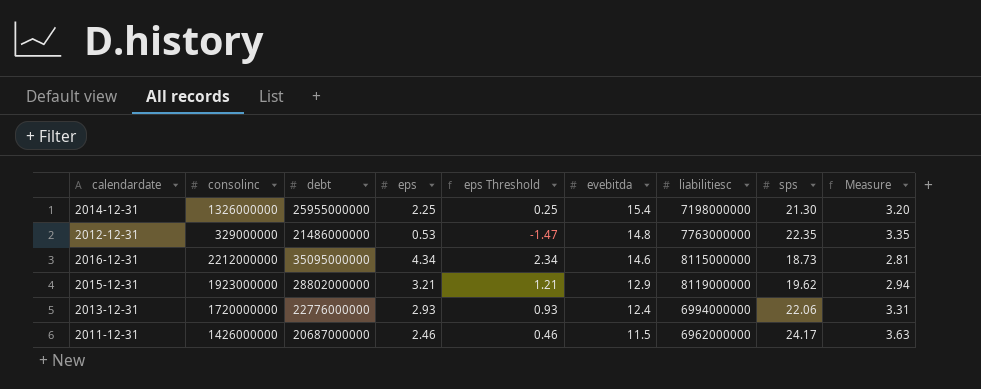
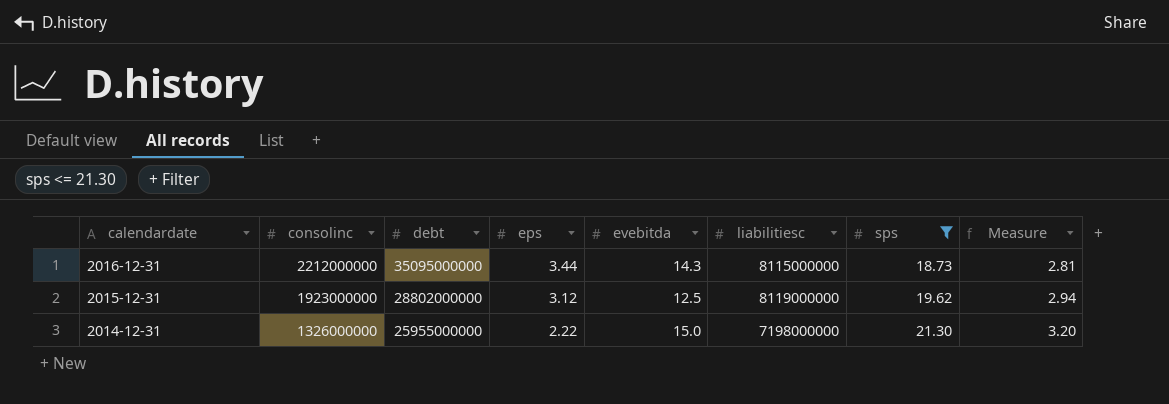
filter: none -> sps <= 21.30
row order: evebitda descending -> calendardate descending
column eps Threshold | formula: [eps] - 2 -> none
2016-12-31 | eps: 4.34 -> 3.44
2016-12-31 | evebitda: 14.6 -> 14.3
2015-12-31 | eps: 3.21 -> 3.12
2015-12-31 | evebitda: 12.9 -> 12.5
2014-12-31 | eps: 2.25 -> 2.22
2014-12-31 | evebitda: 15.4 -> 15.0

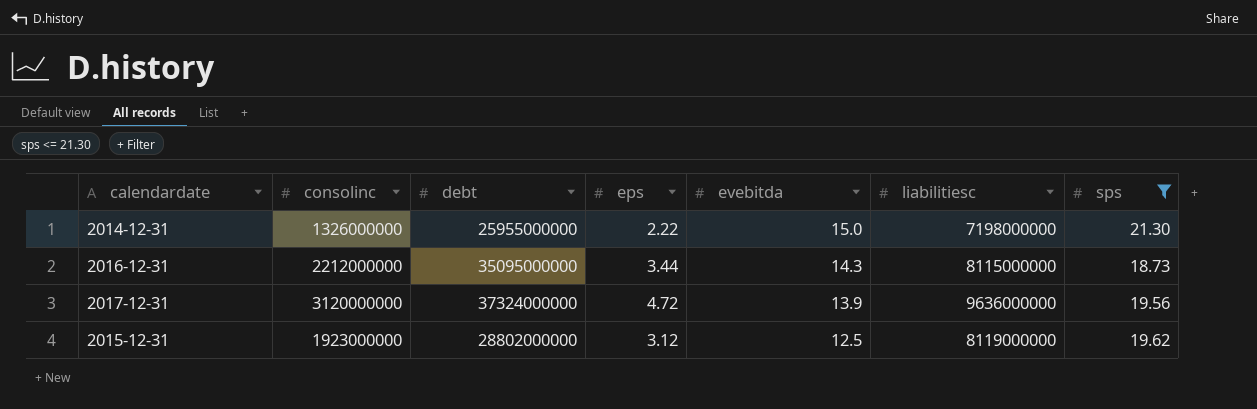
row order: calendardate descending -> evebitda descending
column Measure | formula: [sps] * 0.15 -> none
row 2017-12-31: none -> 3120000000 | 37324000000 | 4.72 | 13.9 | 9636000000 | 19.56

